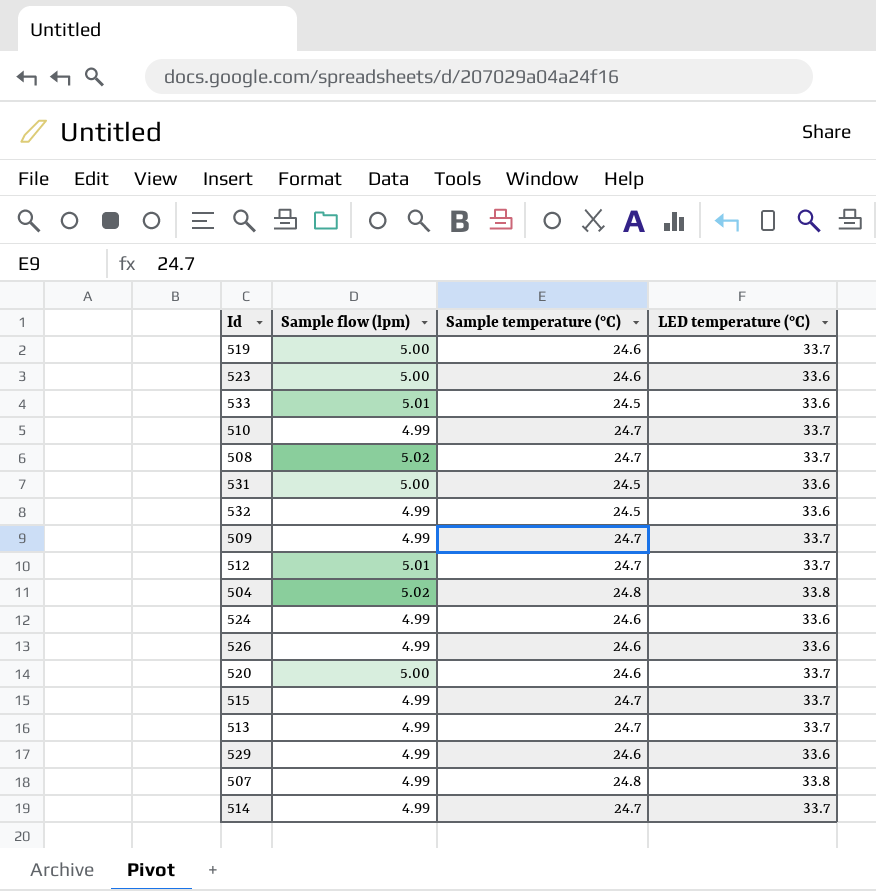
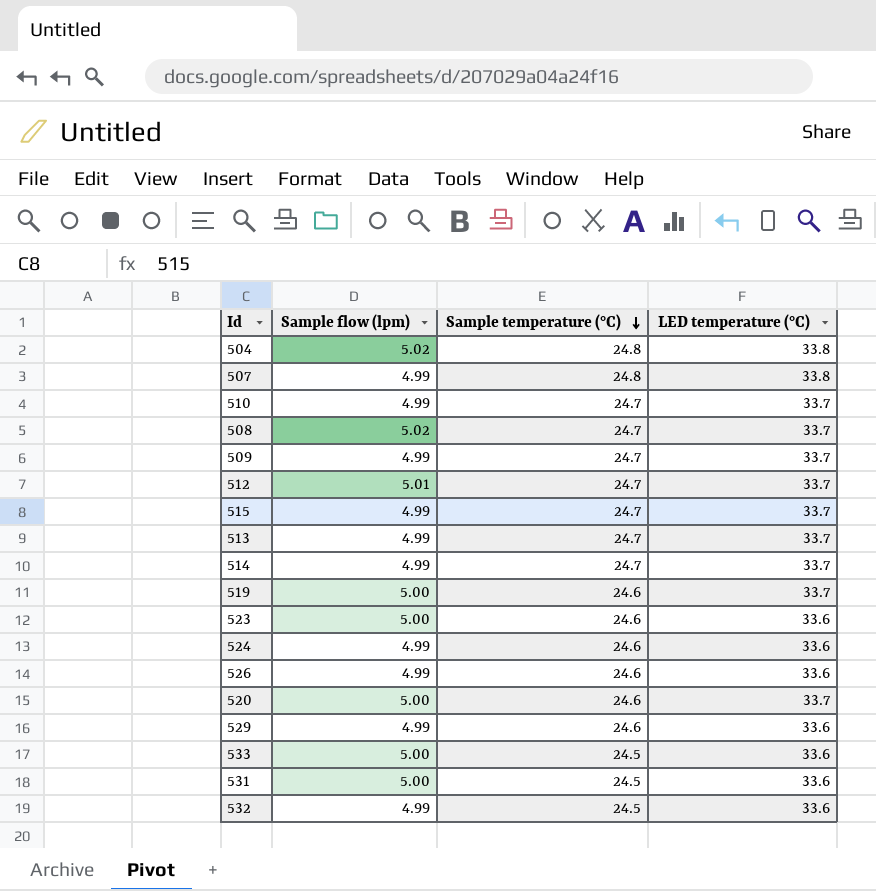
row order: none -> Sample temperature (°C) descending
533 | Sample flow (lpm): 5.01 -> 5.00

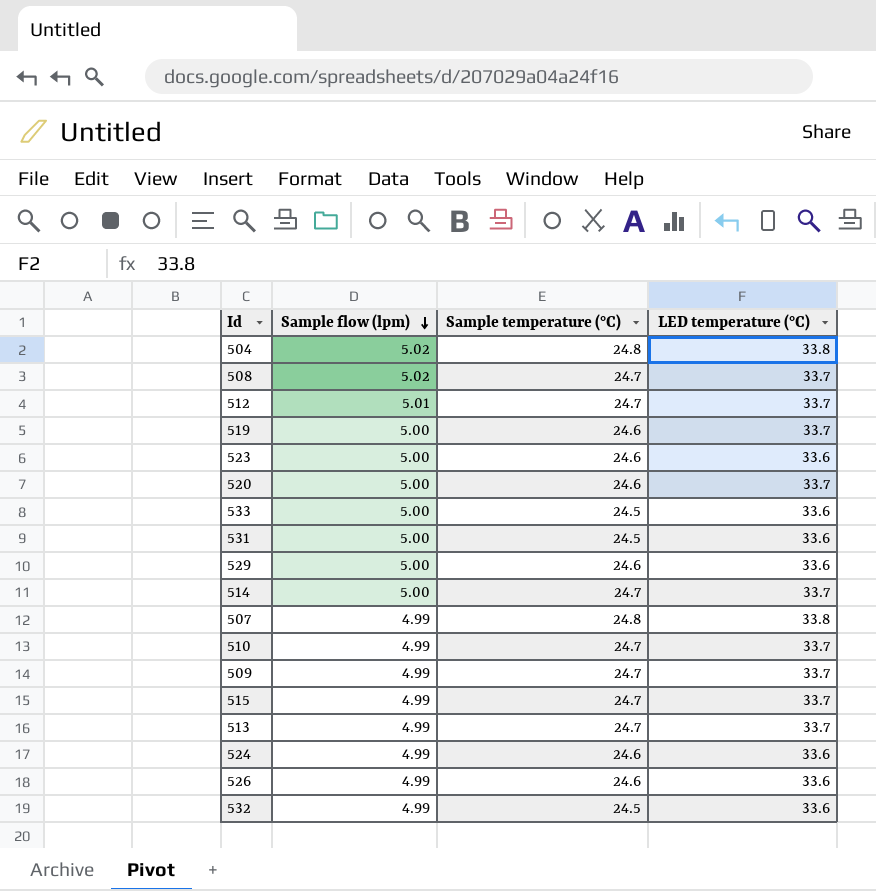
row order: Sample temperature (°C) descending -> Sample flow (lpm) descending
529 | Sample flow (lpm): 4.99 -> 5.00
514 | Sample flow (lpm): 4.99 -> 5.00

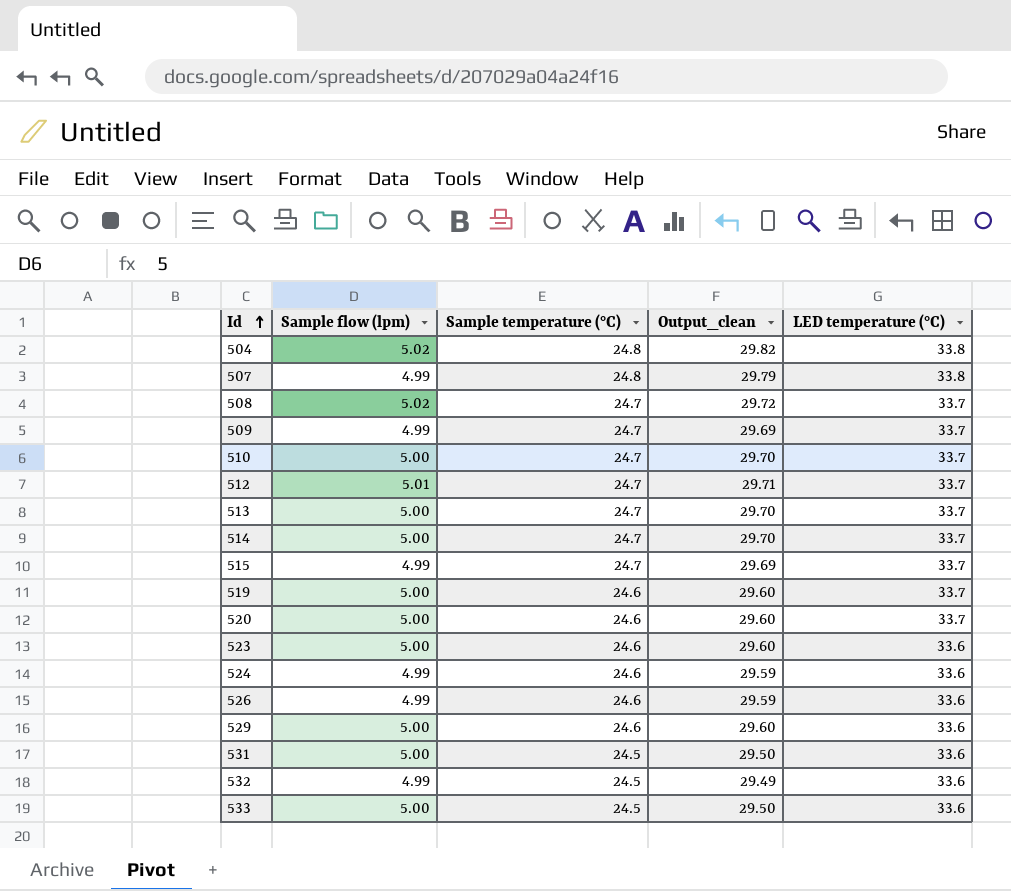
row order: Sample flow (lpm) descending -> Id ascending
column Output_clean | formula: none -> [Sample flow (lpm)] + [Sample temperature (°C)]
510 | Sample flow (lpm): 4.99 -> 5.00
513 | Sample flow (lpm): 4.99 -> 5.00

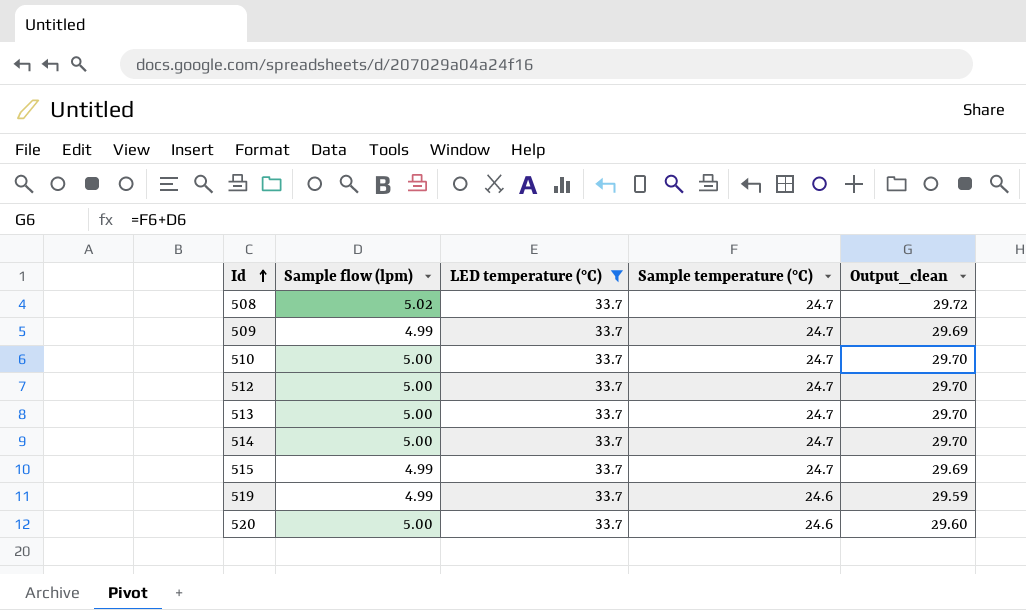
filter: none -> LED temperature (°C) = 33.7
column LED temperature (°C) | position: 5 -> 3
512 | Sample flow (lpm): 5.01 -> 5.00
512 | Output_clean: 29.71 -> 29.70
519 | Sample flow (lpm): 5.00 -> 4.99
519 | Output_clean: 29.60 -> 29.59

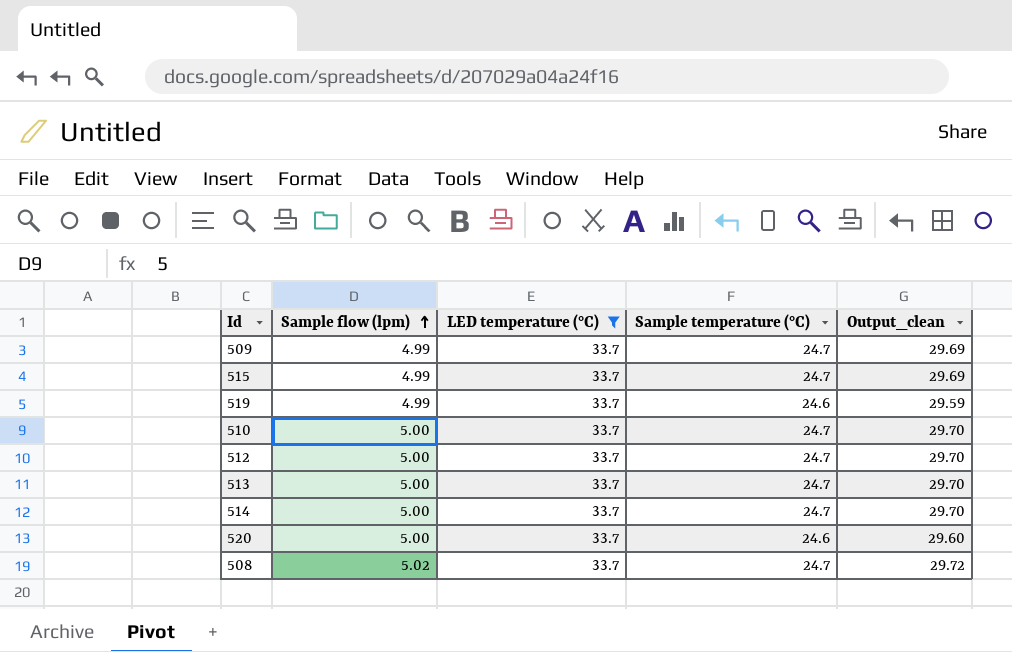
row order: Id ascending -> Sample flow (lpm) ascending

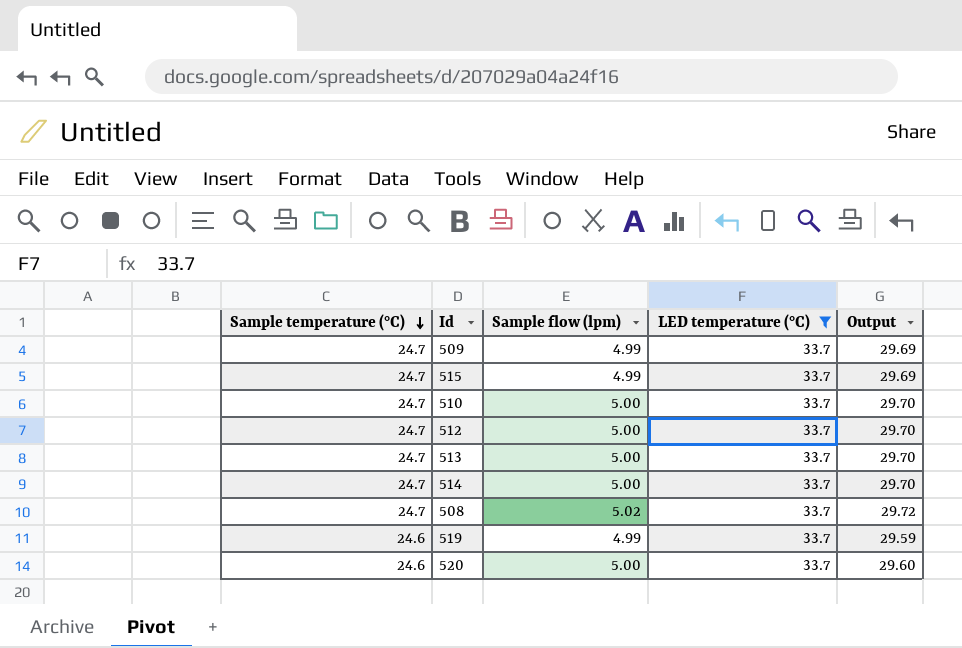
row order: Sample flow (lpm) ascending -> Sample temperature (°C) descending
column Sample temperature (°C) | position: 4 -> 1
column name: Output_clean -> Output

